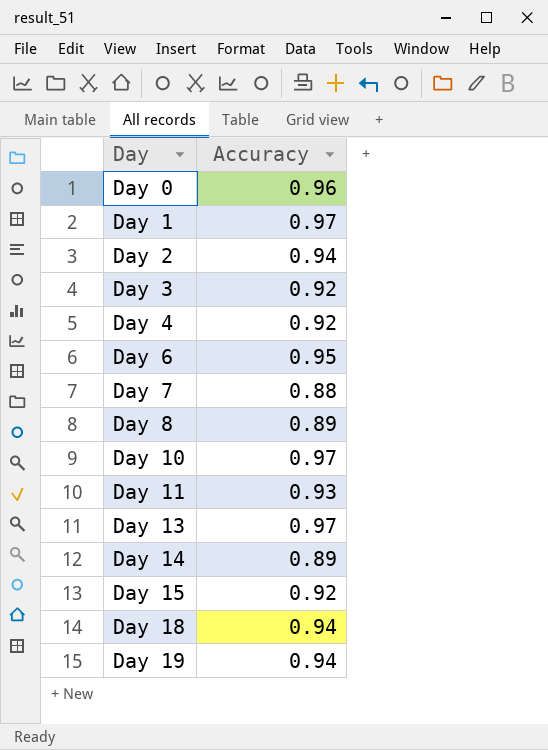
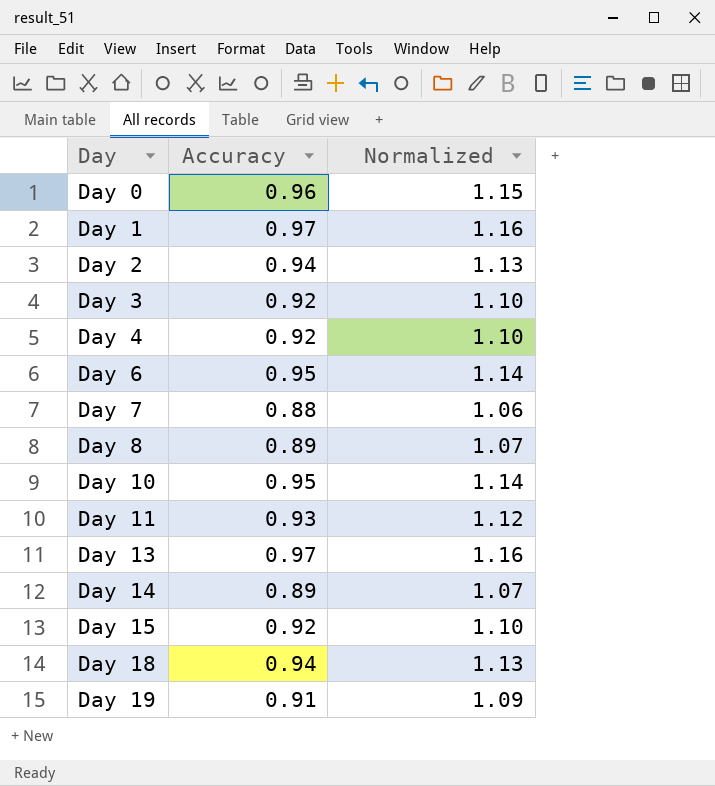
column Normalized | formula: none -> [Accuracy] * 1.2
Day 10 | Accuracy: 0.97 -> 0.95
Day 19 | Accuracy: 0.94 -> 0.91

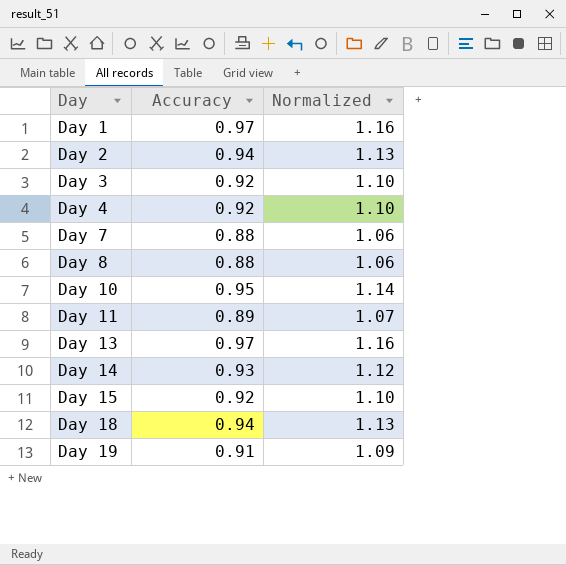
row Day 0: 0.96 | 1.15 -> none
row Day 6: 0.95 | 1.14 -> none
Day 8 | Accuracy: 0.89 -> 0.88
Day 8 | Normalized: 1.07 -> 1.06
Day 11 | Accuracy: 0.93 -> 0.89
Day 11 | Normalized: 1.12 -> 1.07
Day 14 | Accuracy: 0.89 -> 0.93
Day 14 | Normalized: 1.07 -> 1.12

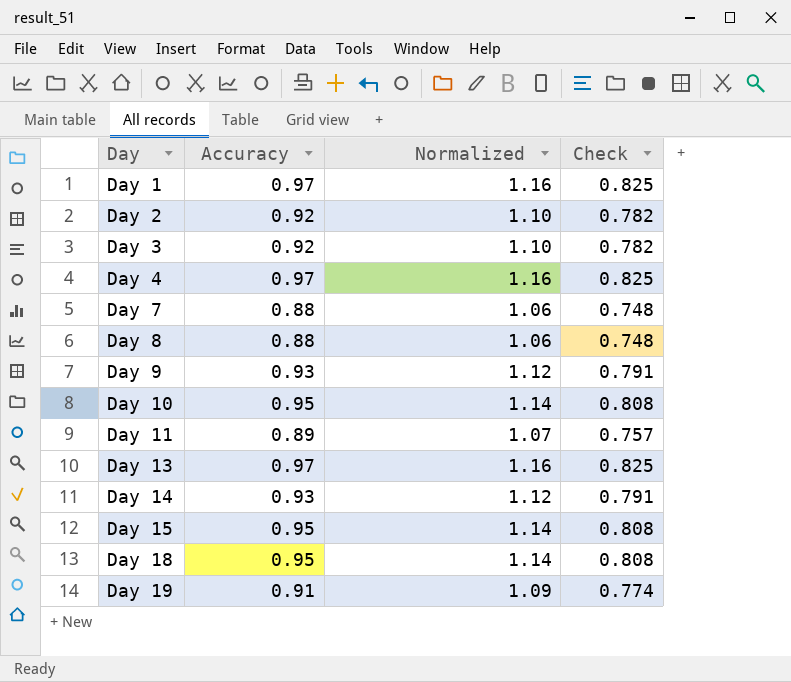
column Check | formula: none -> [Accuracy] * 0.85
Day 2 | Accuracy: 0.94 -> 0.92
Day 2 | Normalized: 1.13 -> 1.10
Day 4 | Accuracy: 0.92 -> 0.97
Day 4 | Normalized: 1.10 -> 1.16
row Day 9: none -> 0.93 | 1.12 | 0.791
Day 15 | Accuracy: 0.92 -> 0.95
Day 15 | Normalized: 1.10 -> 1.14
Day 18 | Accuracy: 0.94 -> 0.95
Day 18 | Normalized: 1.13 -> 1.14

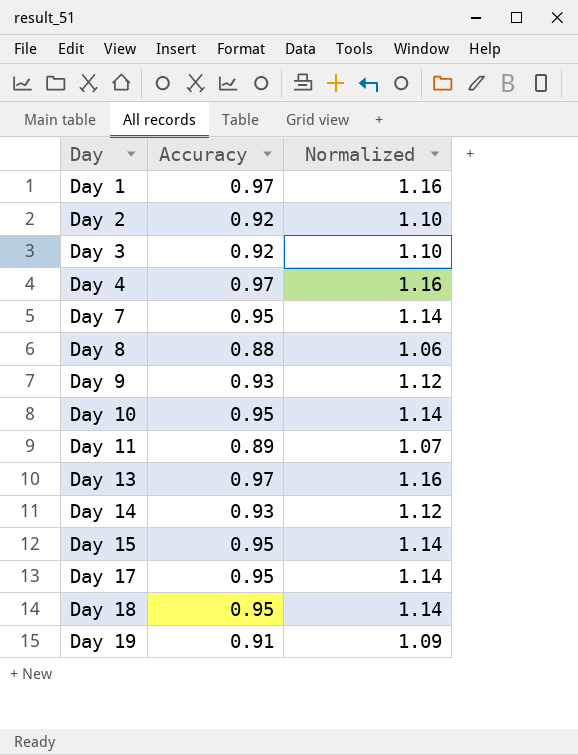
column Check | formula: [Accuracy] * 0.85 -> none
Day 7 | Accuracy: 0.88 -> 0.95
Day 7 | Normalized: 1.06 -> 1.14
row Day 17: none -> 0.95 | 1.14

